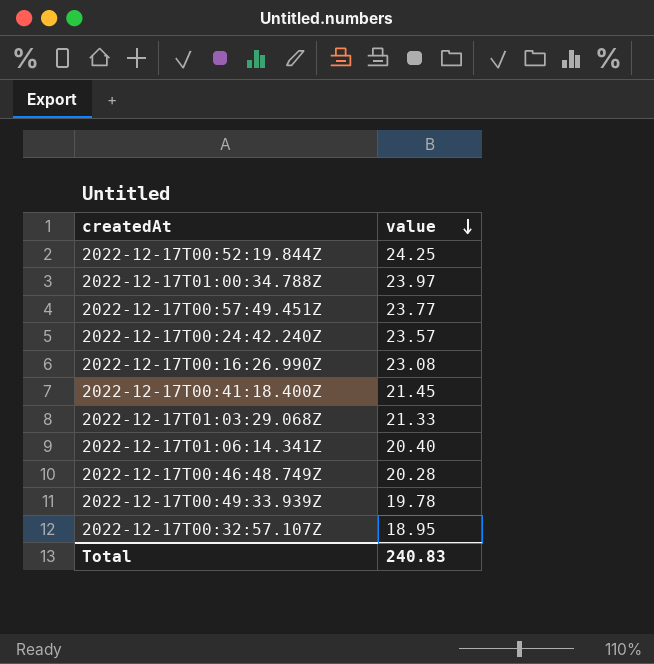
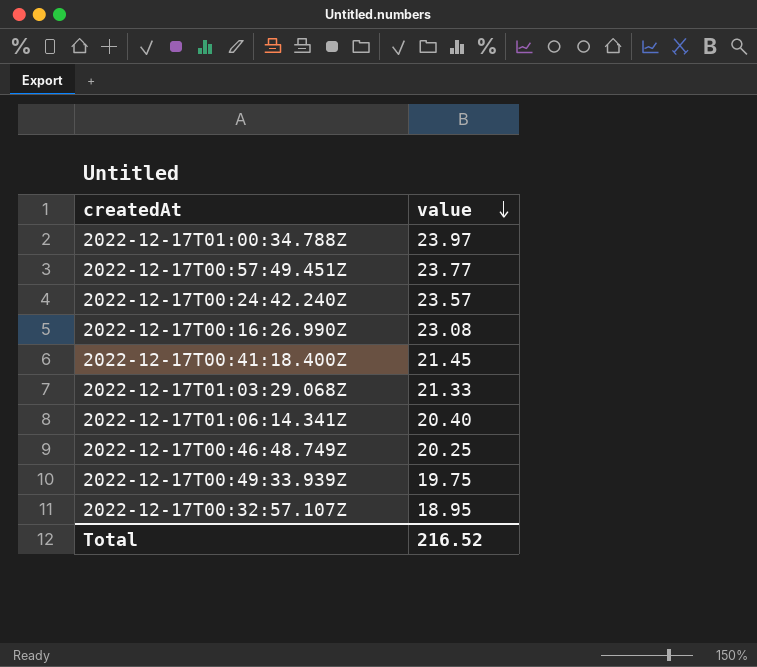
row 2022-12-17T00:52:19.844Z: 24.25 -> none
2022-12-17T00:46:48.749Z | value: 20.28 -> 20.25
2022-12-17T00:49:33.939Z | value: 19.78 -> 19.75
Total | value: 240.83 -> 216.52

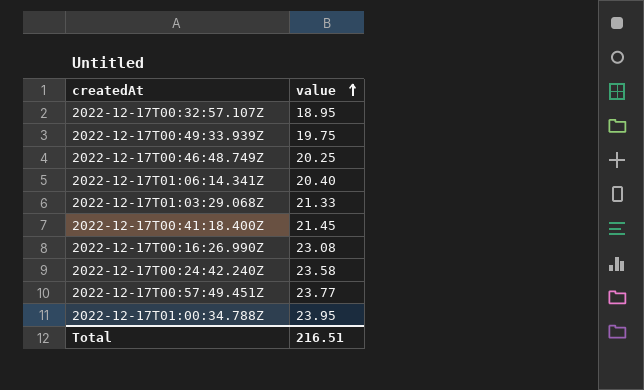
row order: value descending -> value ascending
2022-12-17T00:24:42.240Z | value: 23.57 -> 23.58
2022-12-17T01:00:34.788Z | value: 23.97 -> 23.95
Total | value: 216.52 -> 216.51

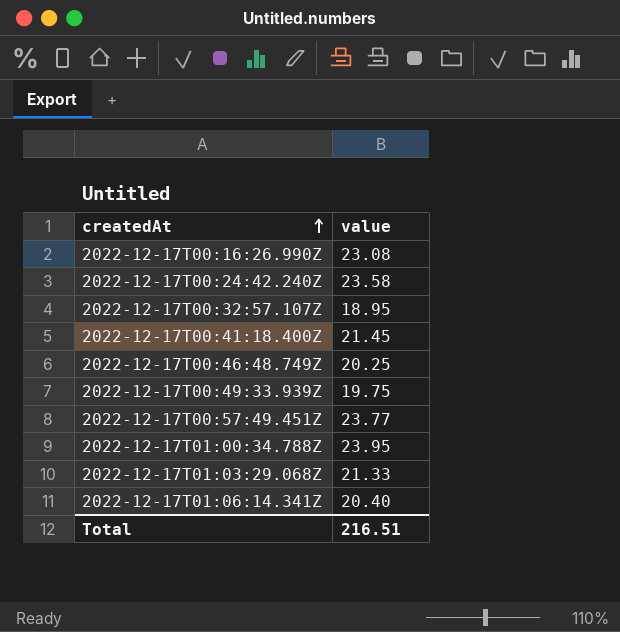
row order: value ascending -> createdAt ascending

